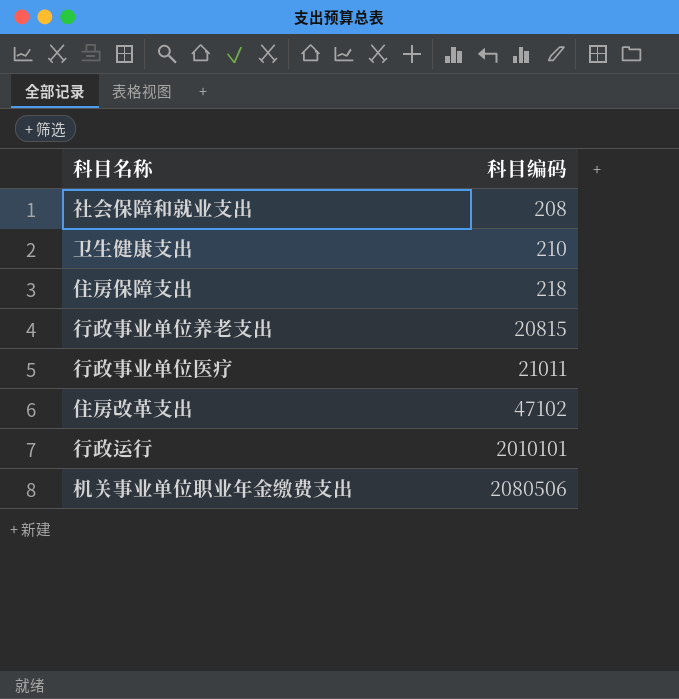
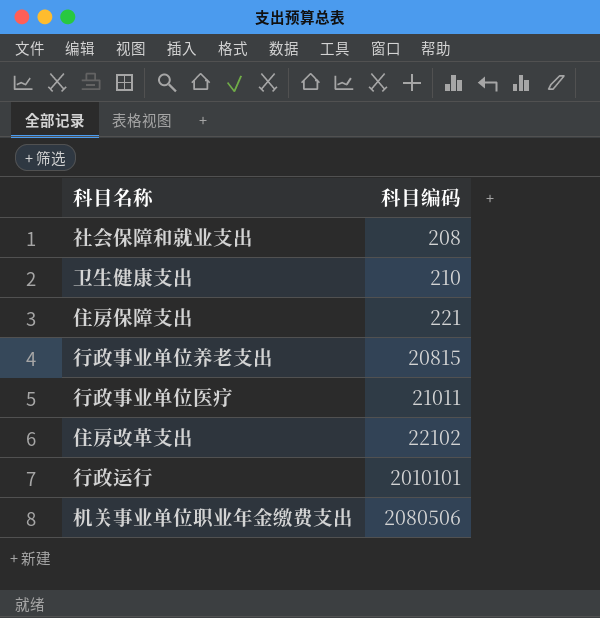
住房保障支出 | 科目编码: 218 -> 221
住房改革支出 | 科目编码: 47102 -> 22102

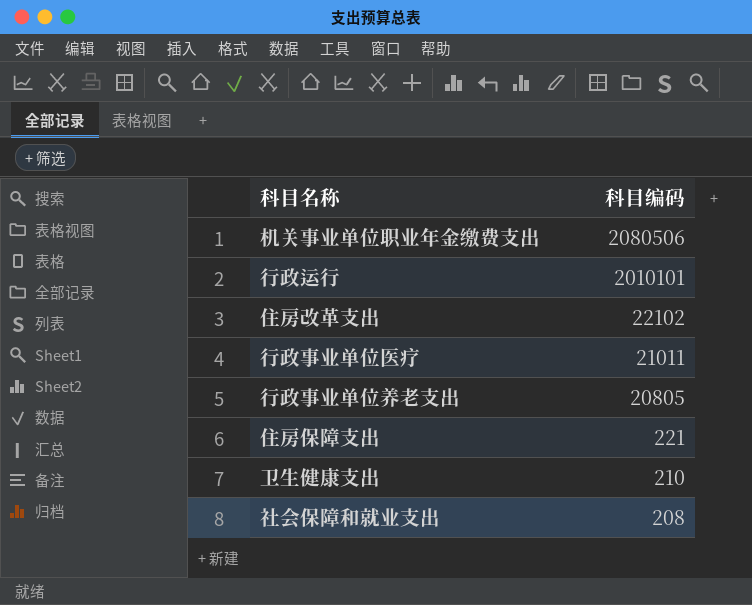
row order: 科目编码 ascending -> 科目编码 descending
行政事业单位养老支出 | 科目编码: 20815 -> 20805

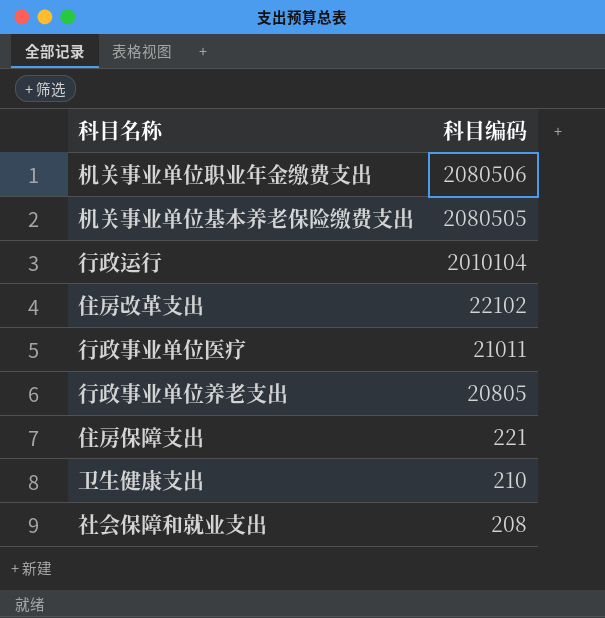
row 机关事业单位基本养老保险缴费支出: none -> 2080505
行政运行 | 科目编码: 2010101 -> 2010104

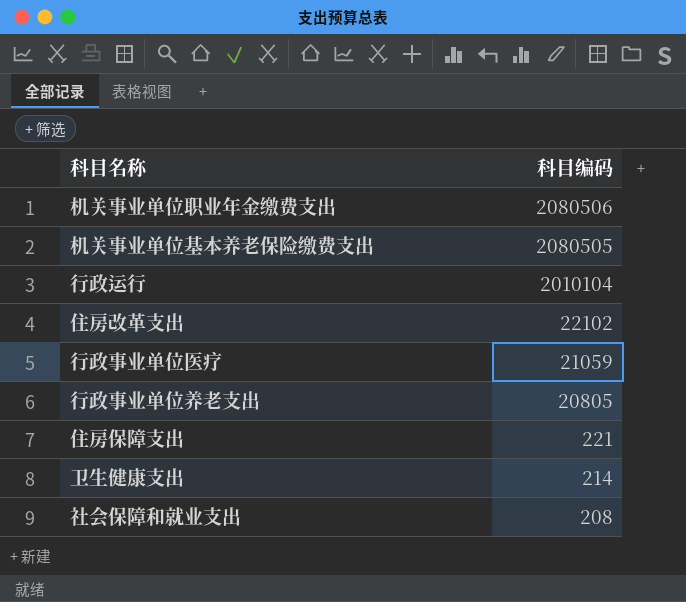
行政事业单位医疗 | 科目编码: 21011 -> 21059
卫生健康支出 | 科目编码: 210 -> 214

